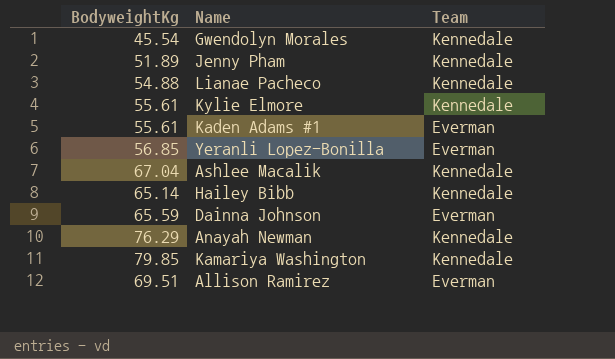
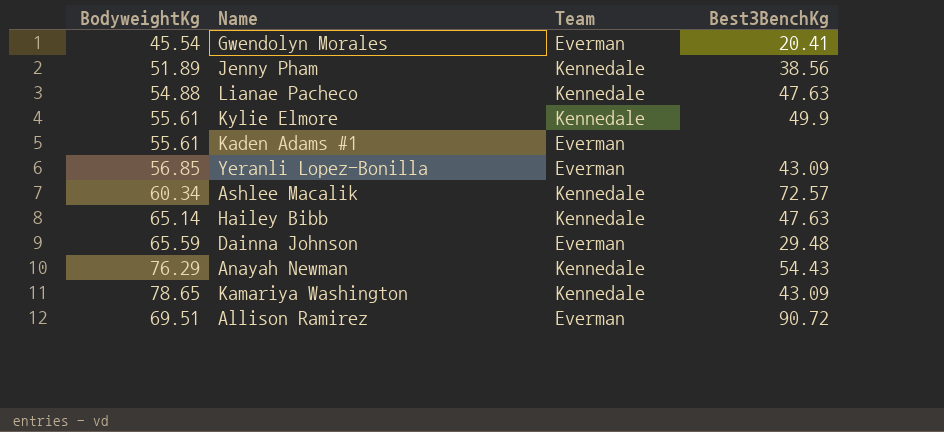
column Best3BenchKg | position: none -> 4
Gwendolyn Morales | Team: Kennedale -> Everman
Ashlee Macalik | BodyweightKg: 67.04 -> 60.34
Kamariya Washington | BodyweightKg: 79.85 -> 78.65

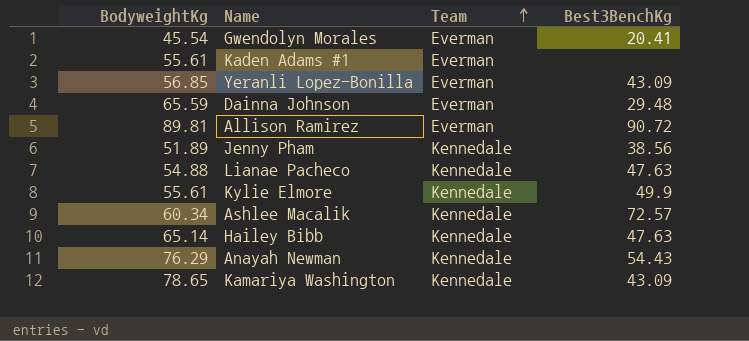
row order: none -> Team ascending
Allison Ramirez | BodyweightKg: 69.51 -> 89.81

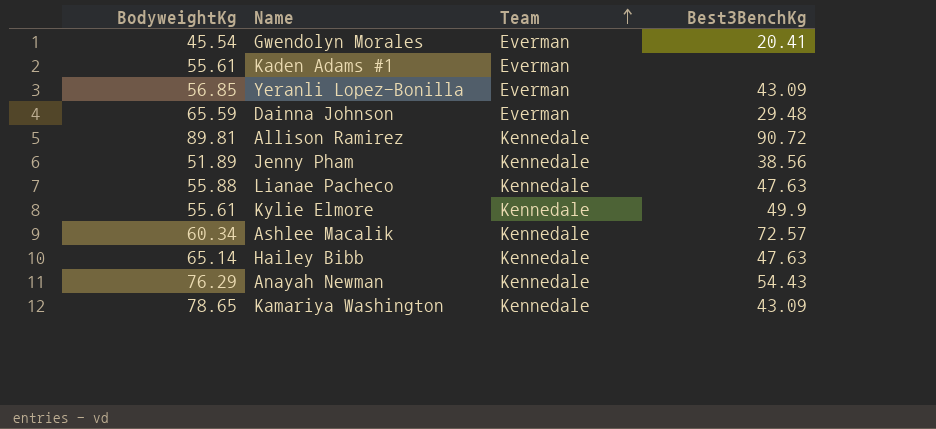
Allison Ramirez | Team: Everman -> Kennedale
Lianae Pacheco | BodyweightKg: 54.88 -> 55.88

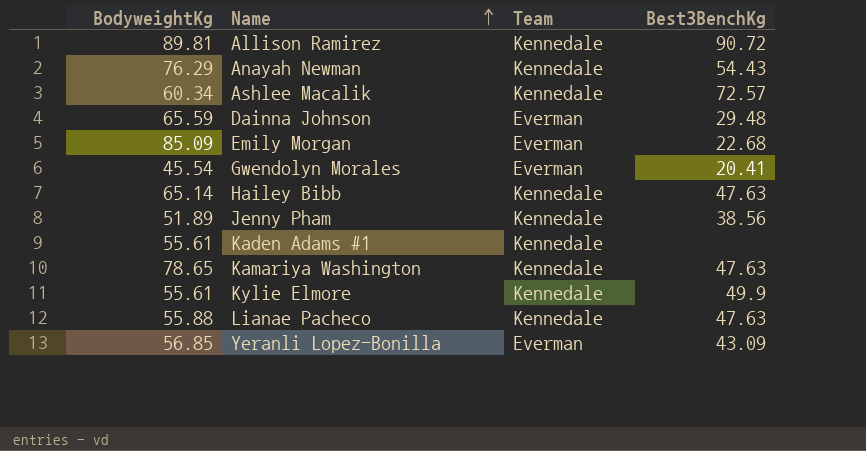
row order: Team ascending -> Name ascending
row Emily Morgan: none -> 85.09 | Everman | 22.68
Kaden Adams #1 | Team: Everman -> Kennedale
Kamariya Washington | Best3BenchKg: 43.09 -> 47.63

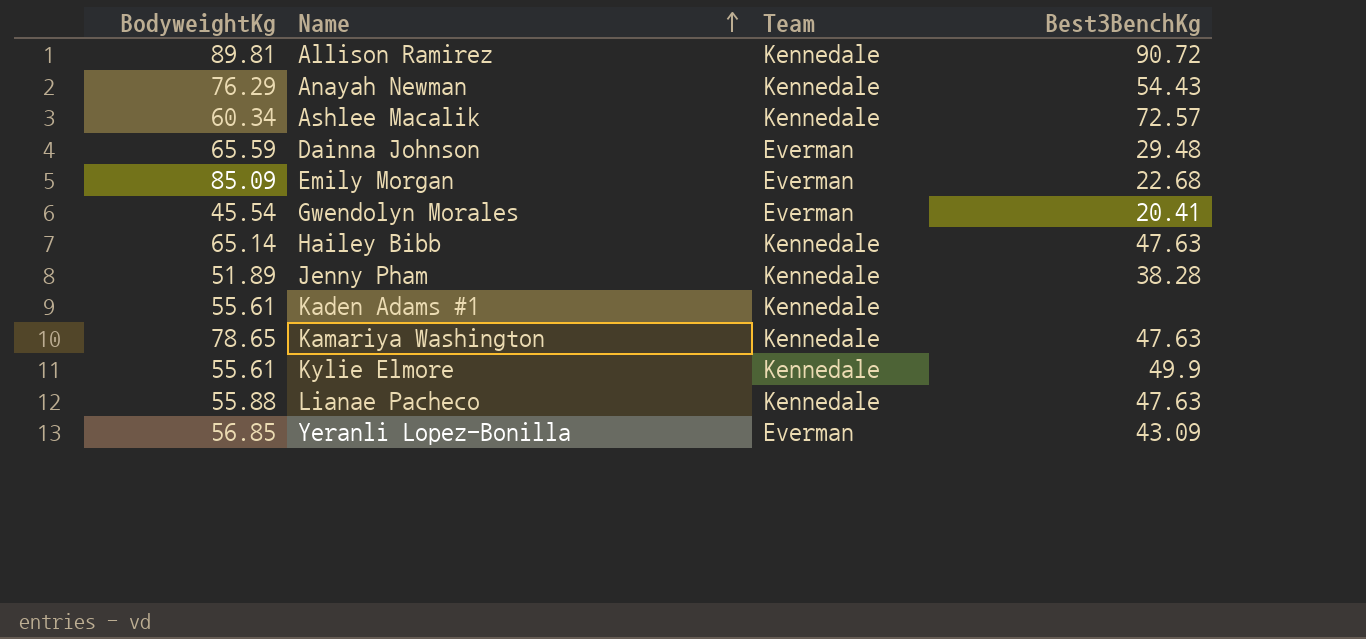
Jenny Pham | Best3BenchKg: 38.56 -> 38.28

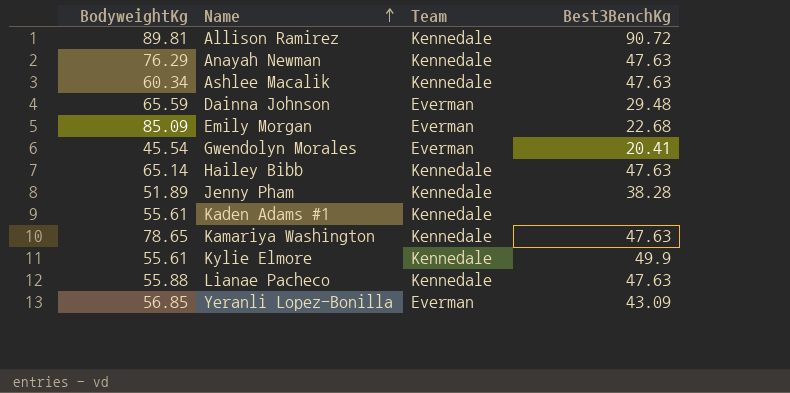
Anayah Newman | Best3BenchKg: 54.43 -> 47.63
Ashlee Macalik | Best3BenchKg: 72.57 -> 47.63

